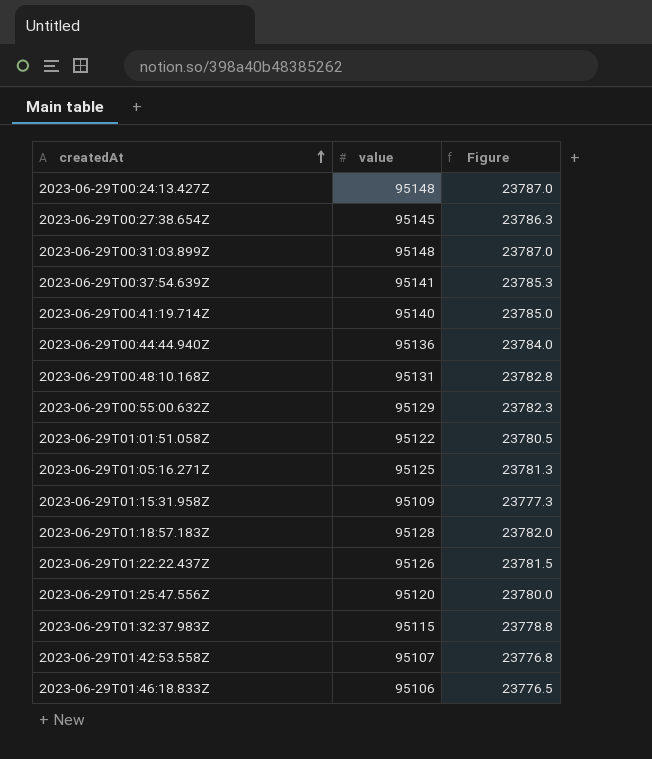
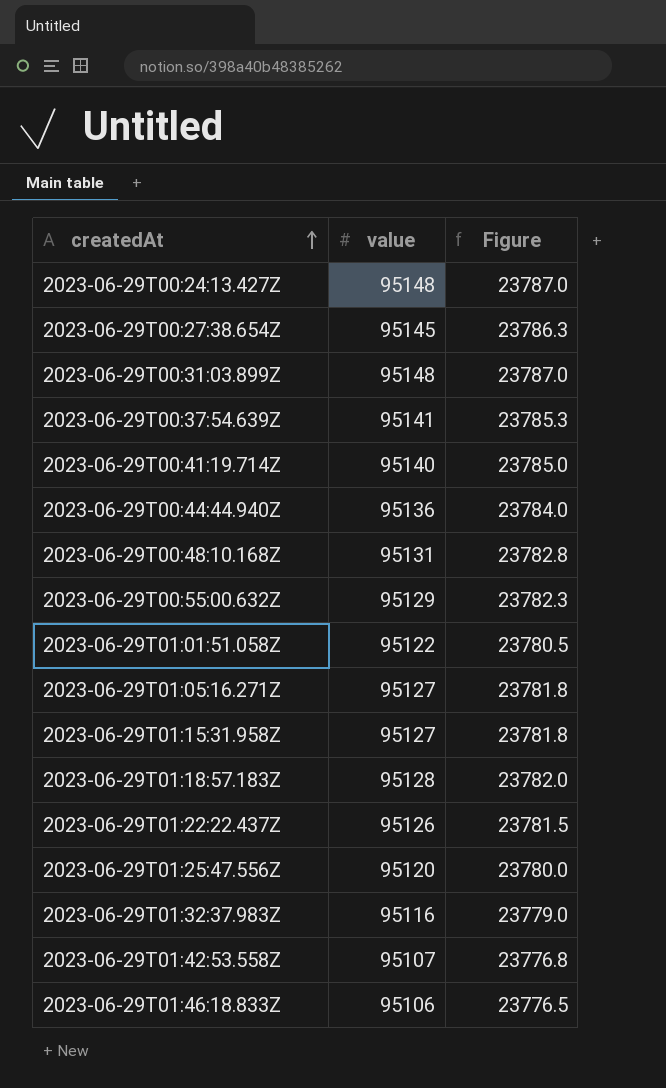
2023-06-29T01:05:16.271Z | value: 95125 -> 95127
2023-06-29T01:05:16.271Z | Figure: 23781.3 -> 23781.8
2023-06-29T01:15:31.958Z | value: 95109 -> 95127
2023-06-29T01:15:31.958Z | Figure: 23777.3 -> 23781.8
2023-06-29T01:32:37.983Z | value: 95115 -> 95116
2023-06-29T01:32:37.983Z | Figure: 23778.8 -> 23779.0

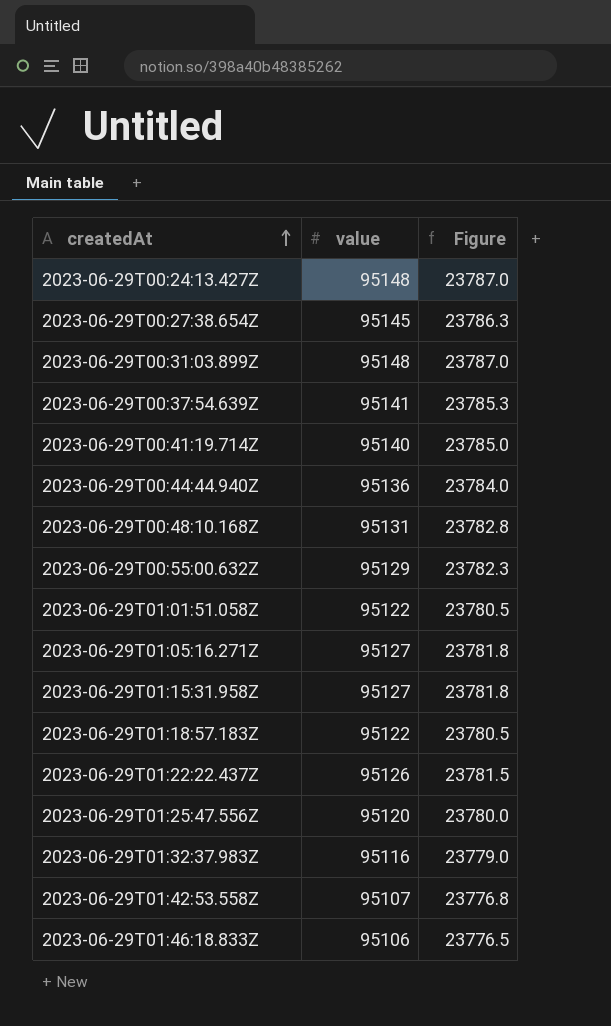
2023-06-29T01:18:57.183Z | value: 95128 -> 95122
2023-06-29T01:18:57.183Z | Figure: 23782.0 -> 23780.5

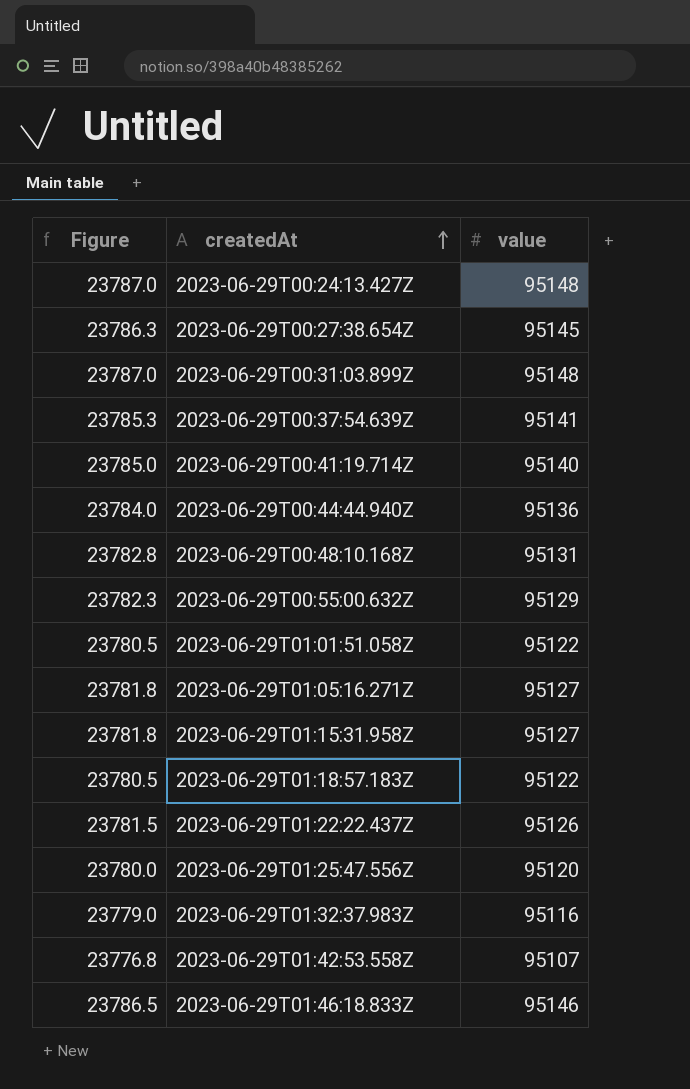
column Figure | position: 3 -> 1
2023-06-29T01:46:18.833Z | Figure: 23776.5 -> 23786.5
2023-06-29T01:46:18.833Z | value: 95106 -> 95146

